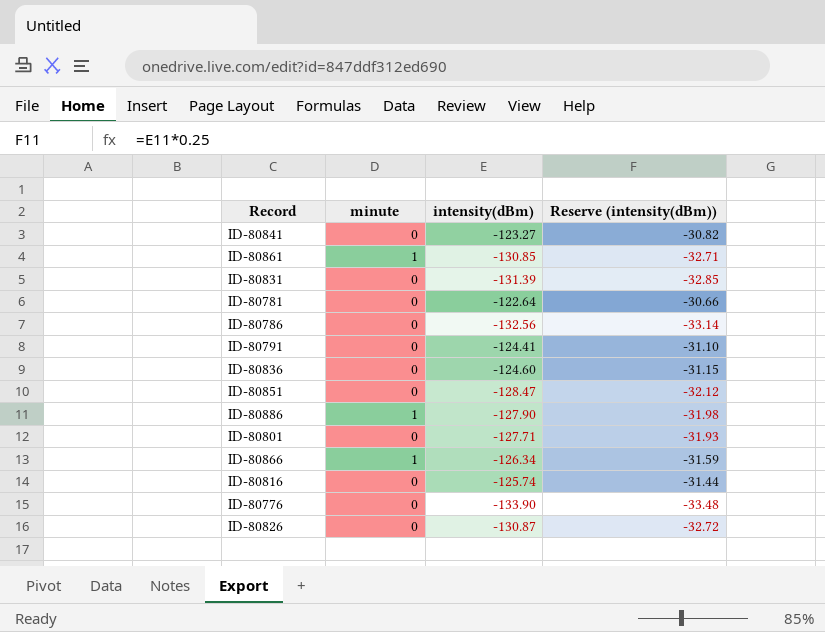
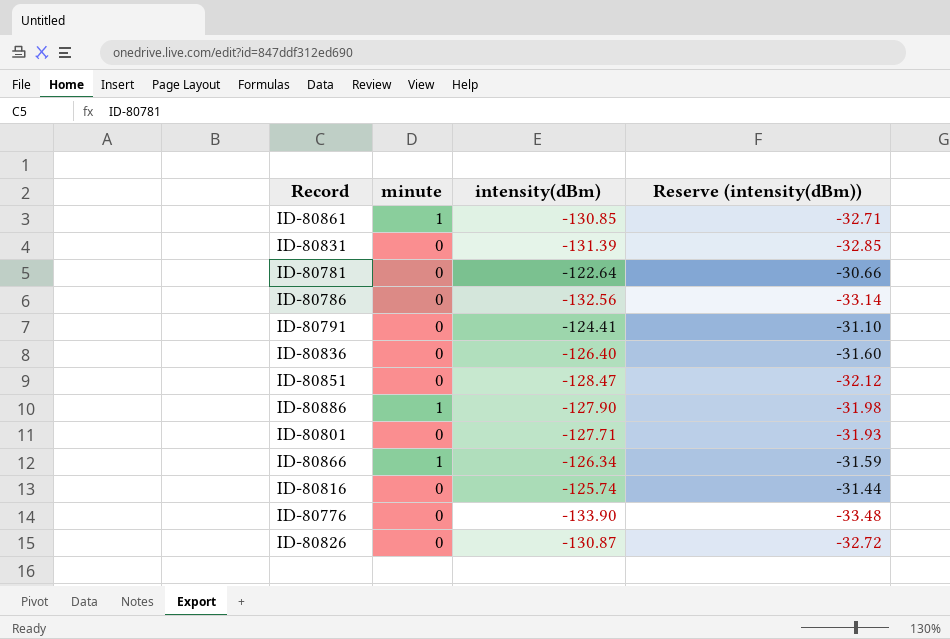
row ID-80841: 0 | -123.27 | -30.82 -> none
ID-80836 | intensity(dBm): -124.60 -> -126.40
ID-80836 | Reserve (intensity(dBm)): -31.15 -> -31.60

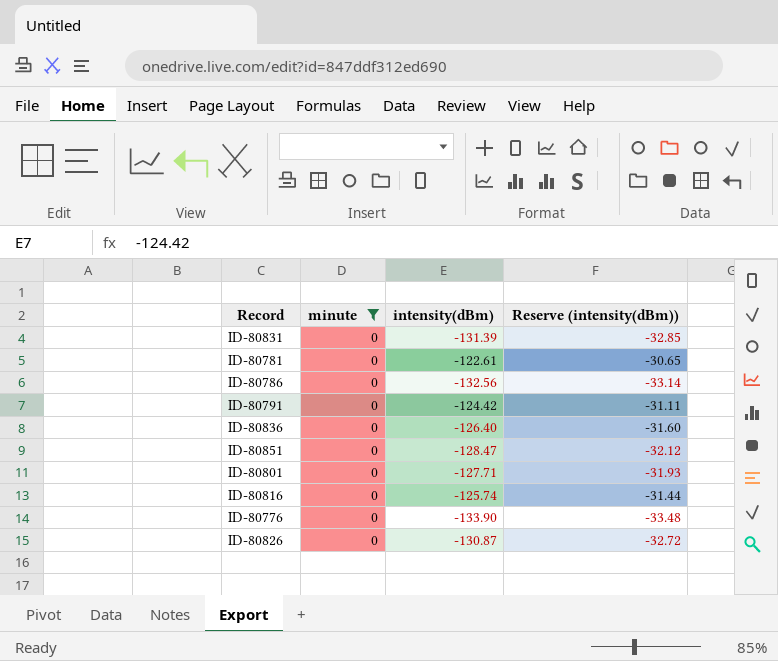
filter: none -> minute = 0
ID-80781 | intensity(dBm): -122.64 -> -122.61
ID-80781 | Reserve (intensity(dBm)): -30.66 -> -30.65
ID-80791 | intensity(dBm): -124.41 -> -124.42
ID-80791 | Reserve (intensity(dBm)): -31.10 -> -31.11

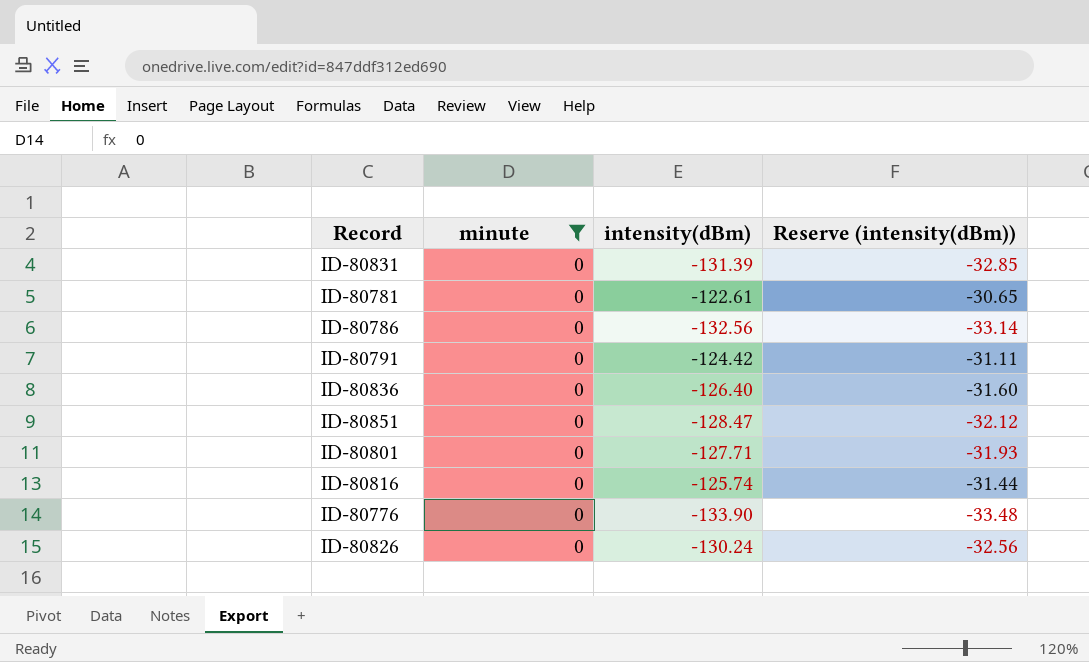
ID-80826 | intensity(dBm): -130.87 -> -130.24
ID-80826 | Reserve (intensity(dBm)): -32.72 -> -32.56

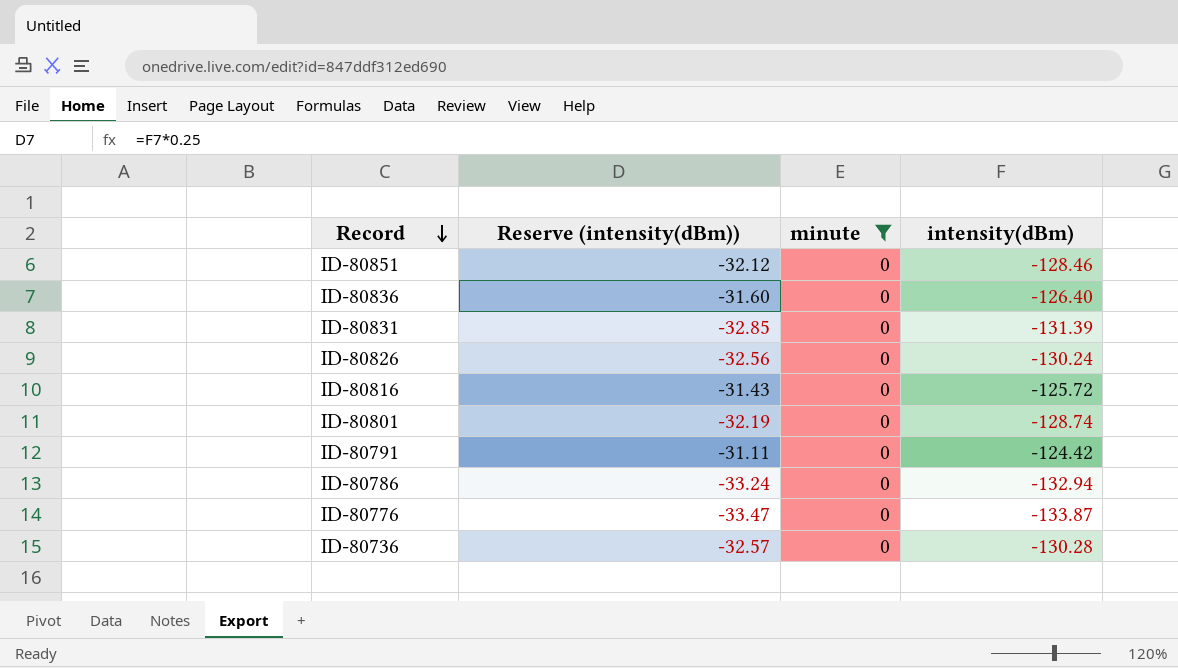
row order: none -> Record descending
column Reserve (intensity(dBm)) | position: 4 -> 2
row ID-80781: 0 | -122.61 | -30.65 -> none
ID-80851 | intensity(dBm): -128.47 -> -128.46
ID-80816 | Reserve (intensity(dBm)): -31.44 -> -31.43
ID-80816 | intensity(dBm): -125.74 -> -125.72
ID-80801 | Reserve (intensity(dBm)): -31.93 -> -32.19
ID-80801 | intensity(dBm): -127.71 -> -128.74
ID-80786 | Reserve (intensity(dBm)): -33.14 -> -33.24
ID-80786 | intensity(dBm): -132.56 -> -132.94
ID-80776 | Reserve (intensity(dBm)): -33.48 -> -33.47
ID-80776 | intensity(dBm): -133.90 -> -133.87
row ID-80736: none -> -32.57 | 0 | -130.28

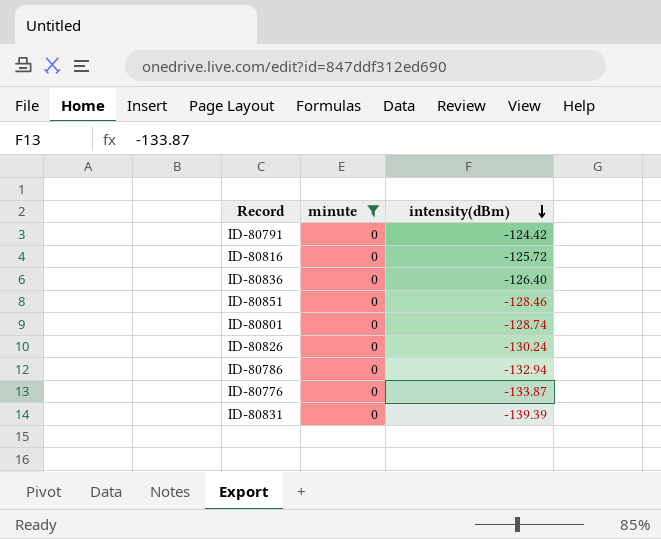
row order: Record descending -> intensity(dBm) descending
column Reserve (intensity(dBm)) | formula: [intensity(dBm)] * 0.25 -> none
row ID-80736: -32.57 | 0 | -130.28 -> none
ID-80831 | intensity(dBm): -131.39 -> -139.39

